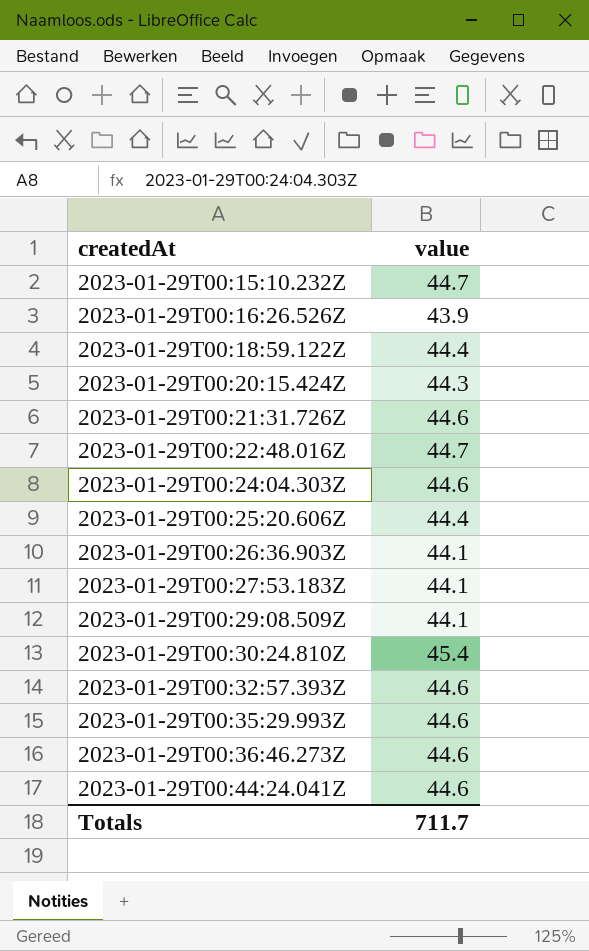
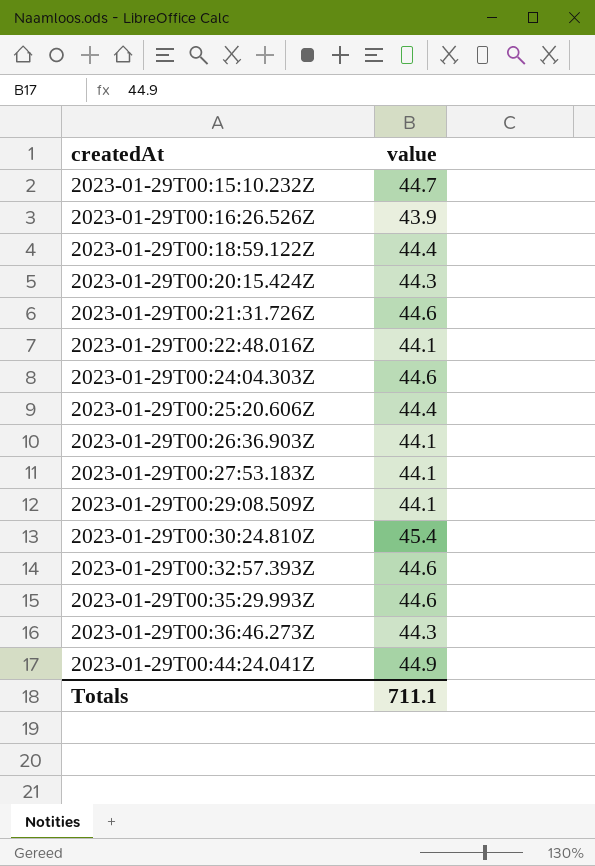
2023-01-29T00:22:48.016Z | value: 44.7 -> 44.1
2023-01-29T00:36:46.273Z | value: 44.6 -> 44.3
2023-01-29T00:44:24.041Z | value: 44.6 -> 44.9
Totals | value: 711.7 -> 711.1

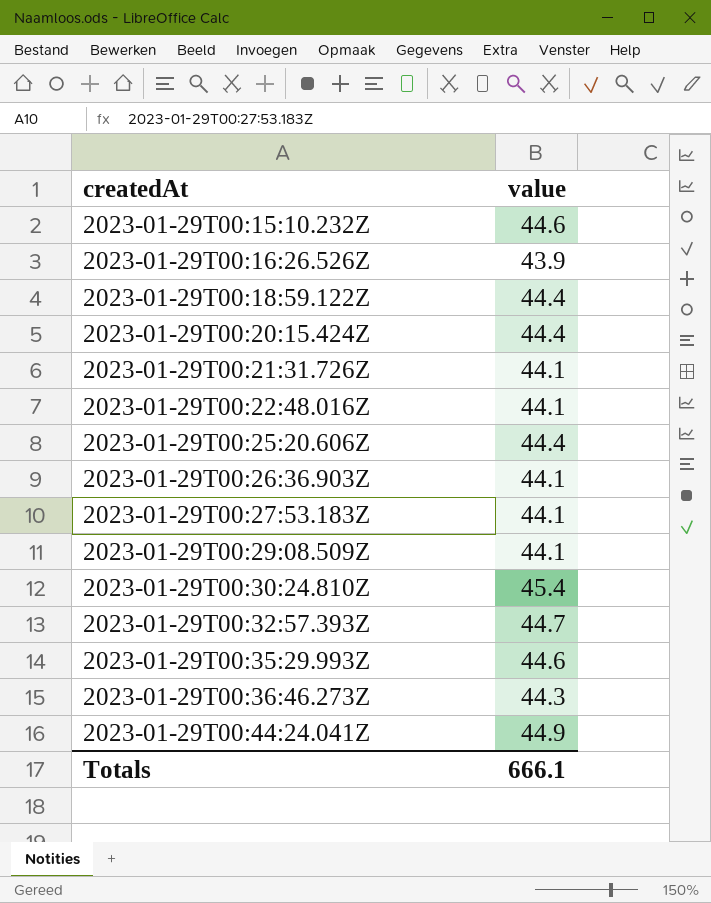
row 2023-01-29T00:24:04.303Z: 44.6 -> none
2023-01-29T00:15:10.232Z | value: 44.7 -> 44.6
2023-01-29T00:20:15.424Z | value: 44.3 -> 44.4
2023-01-29T00:21:31.726Z | value: 44.6 -> 44.1
2023-01-29T00:32:57.393Z | value: 44.6 -> 44.7
Totals | value: 711.1 -> 666.1

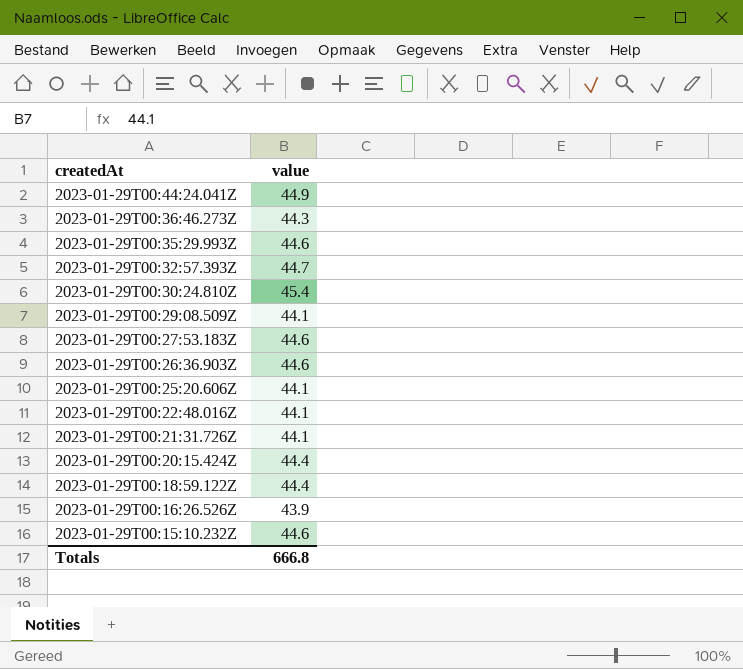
row order: createdAt ascending -> createdAt descending
2023-01-29T00:27:53.183Z | value: 44.1 -> 44.6
2023-01-29T00:26:36.903Z | value: 44.1 -> 44.6
2023-01-29T00:25:20.606Z | value: 44.4 -> 44.1
Totals | value: 666.1 -> 666.8

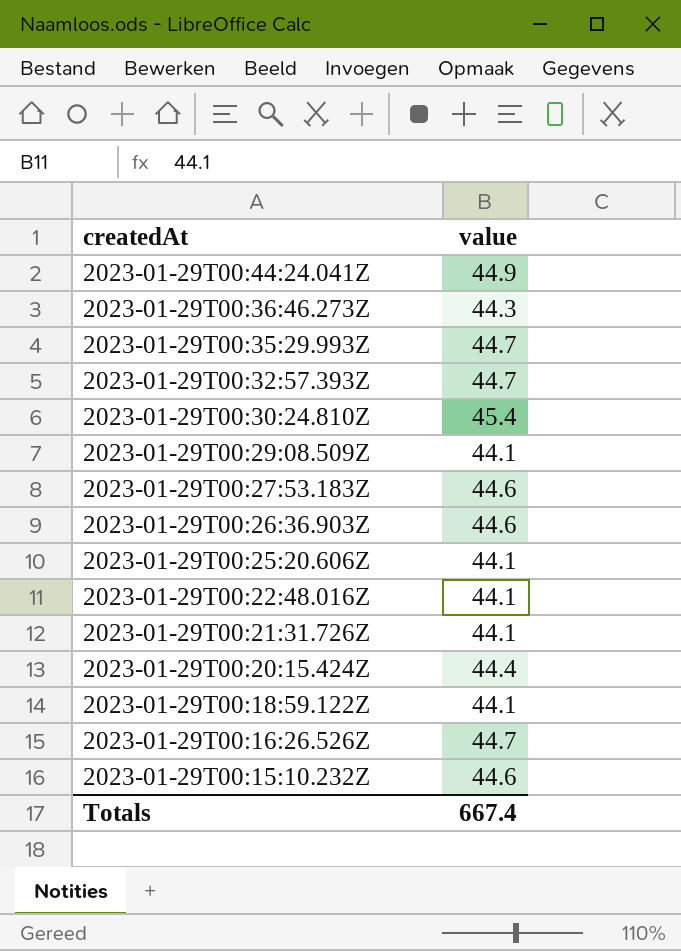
2023-01-29T00:35:29.993Z | value: 44.6 -> 44.7
2023-01-29T00:18:59.122Z | value: 44.4 -> 44.1
2023-01-29T00:16:26.526Z | value: 43.9 -> 44.7
Totals | value: 666.8 -> 667.4

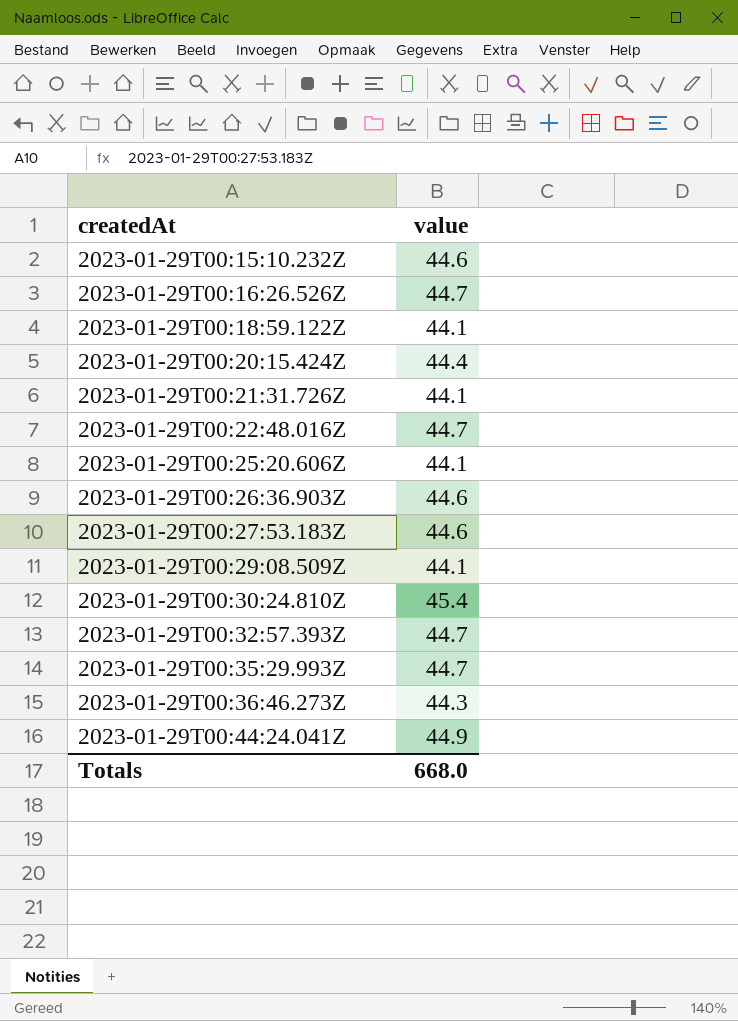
row order: createdAt descending -> createdAt ascending
2023-01-29T00:22:48.016Z | value: 44.1 -> 44.7
Totals | value: 667.4 -> 668.0

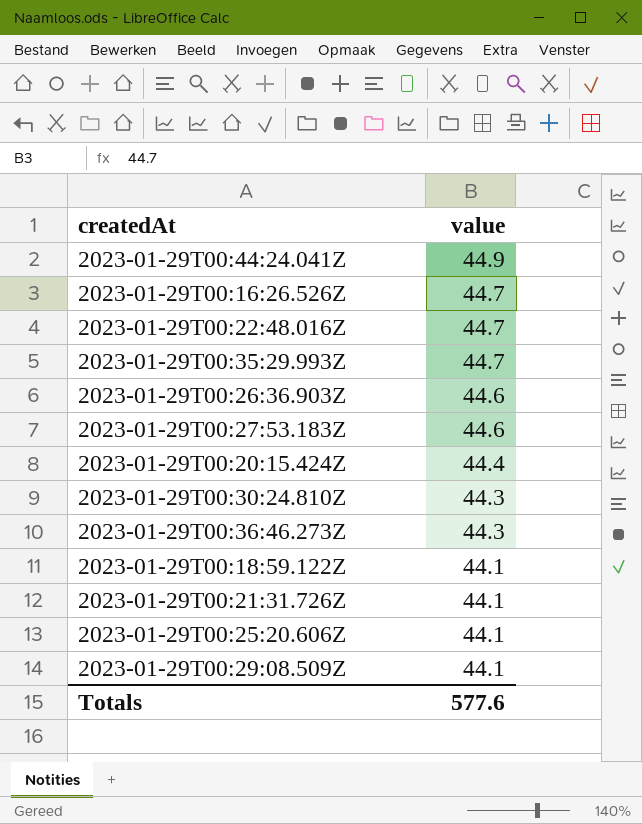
row order: createdAt ascending -> value descending
row 2023-01-29T00:15:10.232Z: 44.6 -> none
row 2023-01-29T00:32:57.393Z: 44.7 -> none
2023-01-29T00:30:24.810Z | value: 45.4 -> 44.3
Totals | value: 668.0 -> 577.6

